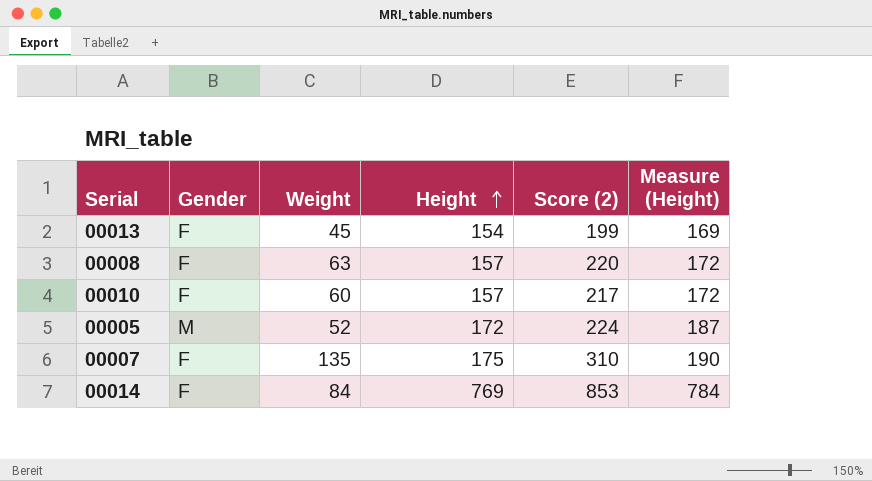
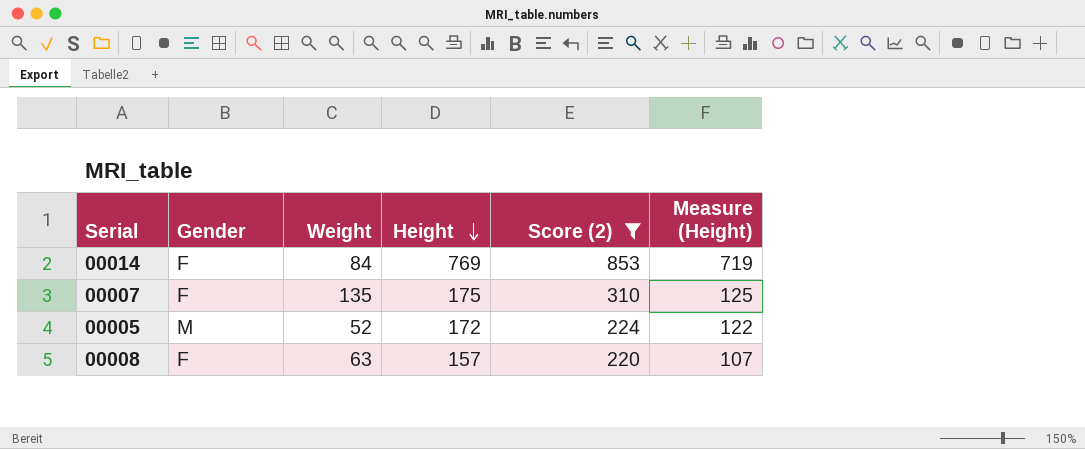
filter: none -> Score (2) >= 220
row order: Height ascending -> Height descending
column Measure (Height) | formula: [Height] + 15 -> [Height] - 50

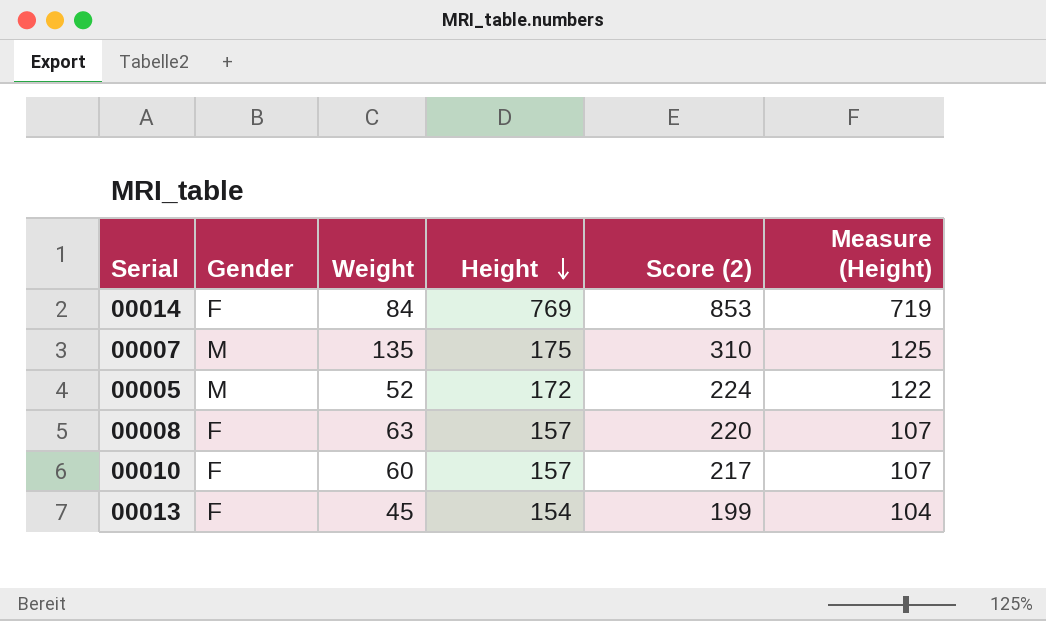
filter: Score (2) >= 220 -> none
00007 | Gender: F -> M

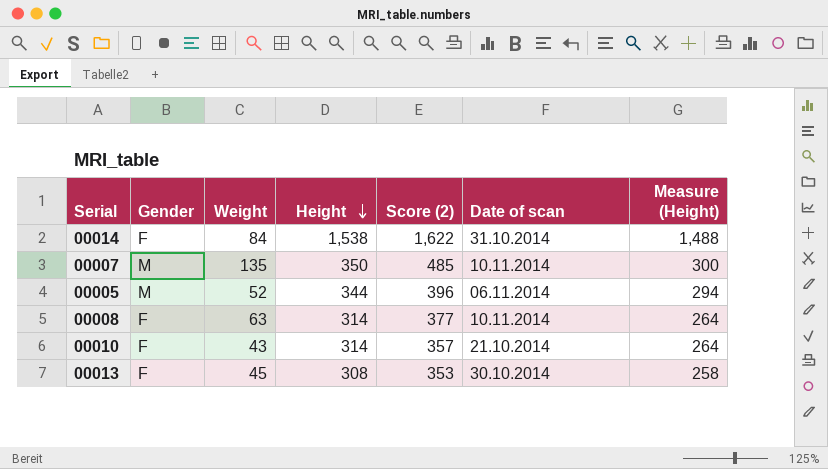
column Date of scan | position: none -> 6
00014 | Height: 769 -> 1,538
00014 | Score (2): 853 -> 1,622
00014 | Measure (Height): 719 -> 1,488
00007 | Height: 175 -> 350
00007 | Score (2): 310 -> 485
00007 | Measure (Height): 125 -> 300
00005 | Height: 172 -> 344
00005 | Score (2): 224 -> 396
00005 | Measure (Height): 122 -> 294
00008 | Height: 157 -> 314
00008 | Score (2): 220 -> 377
00008 | Measure (Height): 107 -> 264
00010 | Weight: 60 -> 43
00010 | Height: 157 -> 314
00010 | Score (2): 217 -> 357
00010 | Measure (Height): 107 -> 264
00013 | Height: 154 -> 308
00013 | Score (2): 199 -> 353
00013 | Measure (Height): 104 -> 258

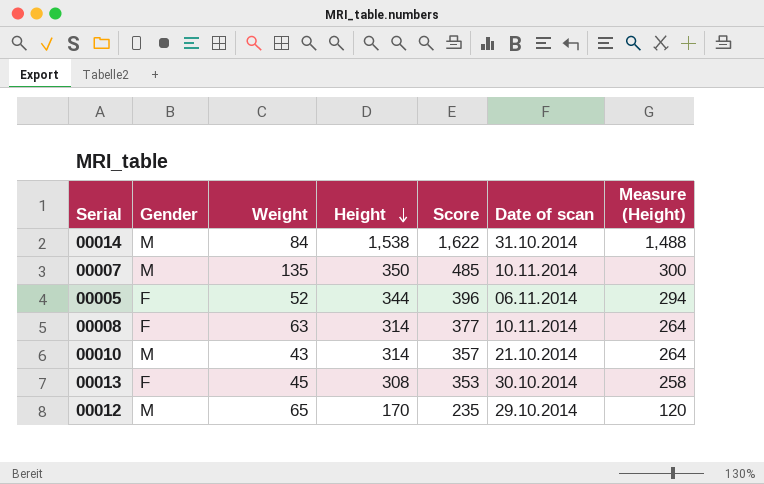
column name: Score (2) -> Score
00014 | Gender: F -> M
00005 | Gender: M -> F
00010 | Gender: F -> M
row 00012: none -> M | 65 | 170 | 235 | 29.10.2014 | 120

